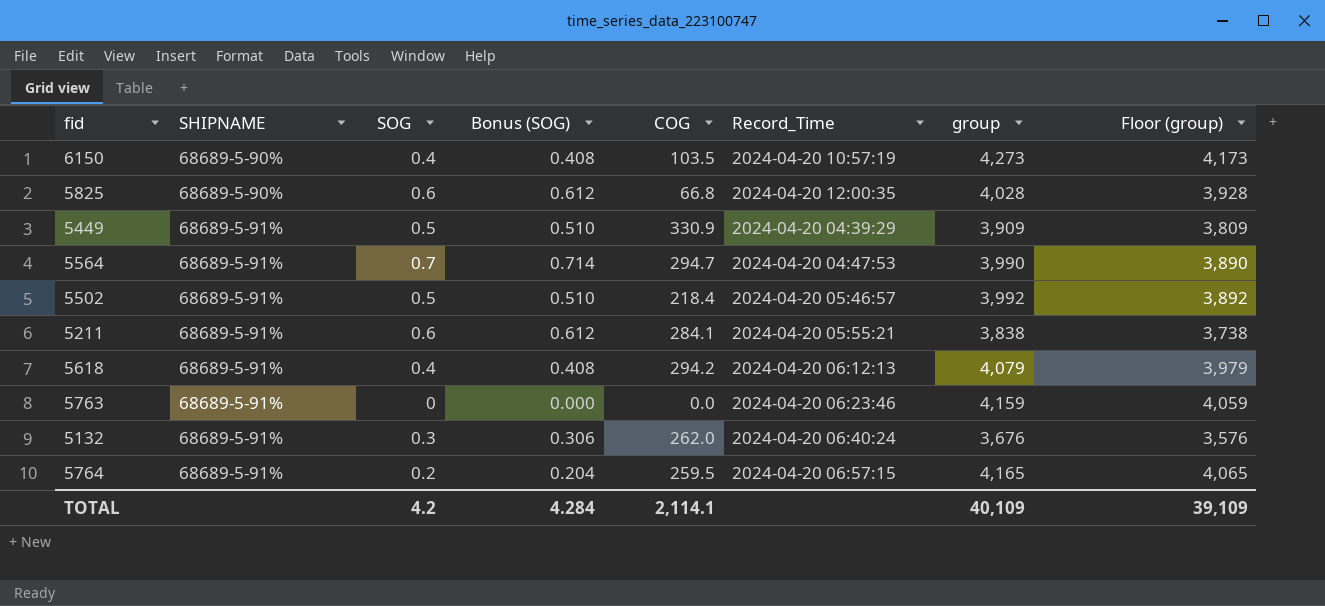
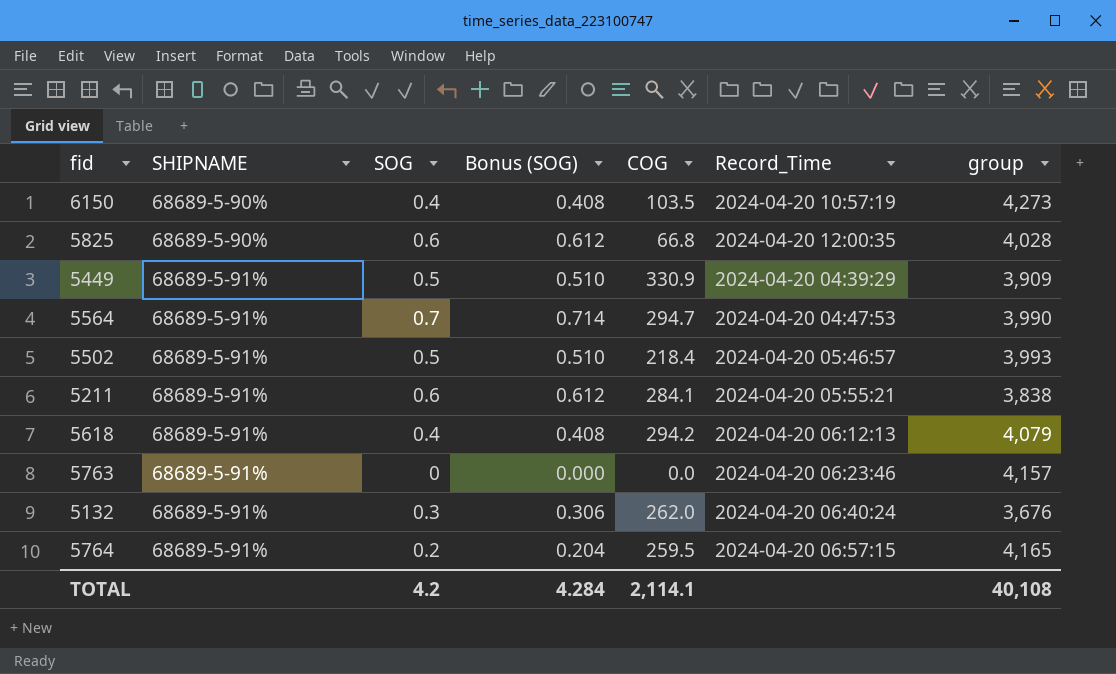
column Floor (group) | formula: [group] - 100 -> none
5502 | group: 3,992 -> 3,993
5763 | group: 4,159 -> 4,157
TOTAL | group: 40,109 -> 40,108

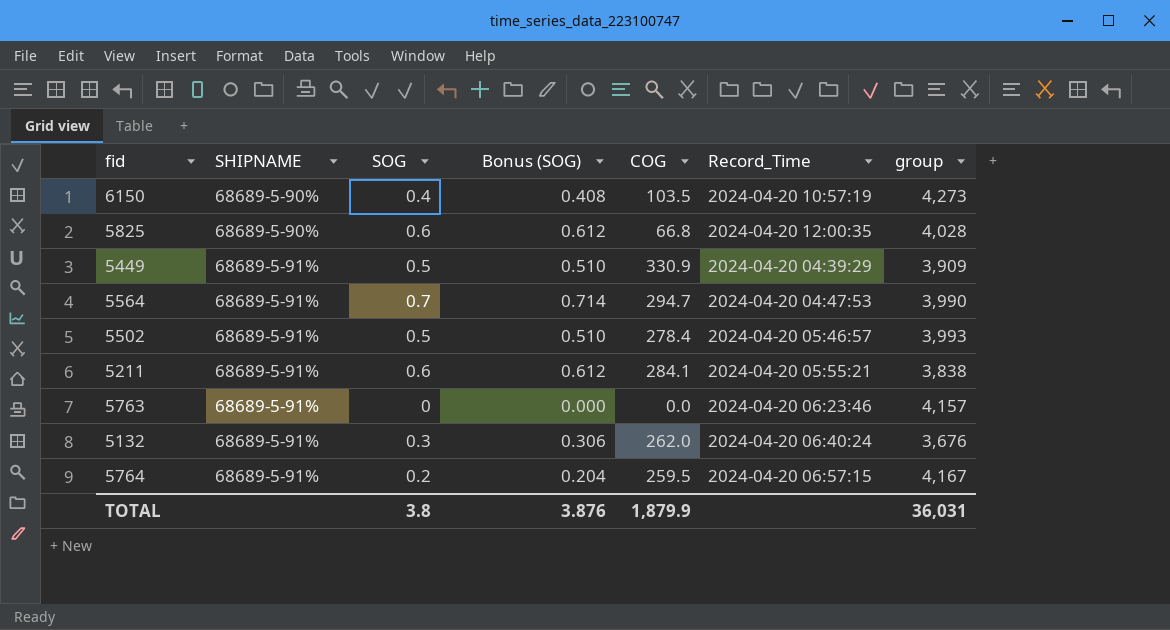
row 5618: 68689-5-91% | 0.4 | 0.408 | 294.2 | 2024-04-20 06:12:13 | 4,079 -> none
5502 | COG: 218.4 -> 278.4
5764 | group: 4,165 -> 4,167
TOTAL | SOG: 4.2 -> 3.8
TOTAL | Bonus (SOG): 4.284 -> 3.876
TOTAL | COG: 2,114.1 -> 1,879.9
TOTAL | group: 40,108 -> 36,031

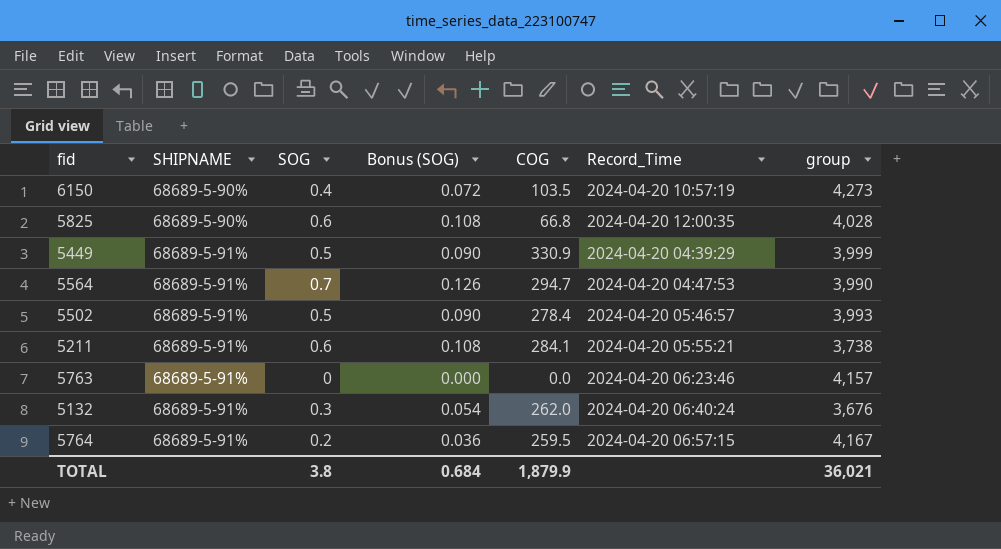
column Bonus (SOG) | formula: [SOG] * 1.02 -> [SOG] * 0.18
5449 | group: 3,909 -> 3,999
5211 | group: 3,838 -> 3,738
TOTAL | Bonus (SOG): 3.876 -> 0.684
TOTAL | group: 36,031 -> 36,021

